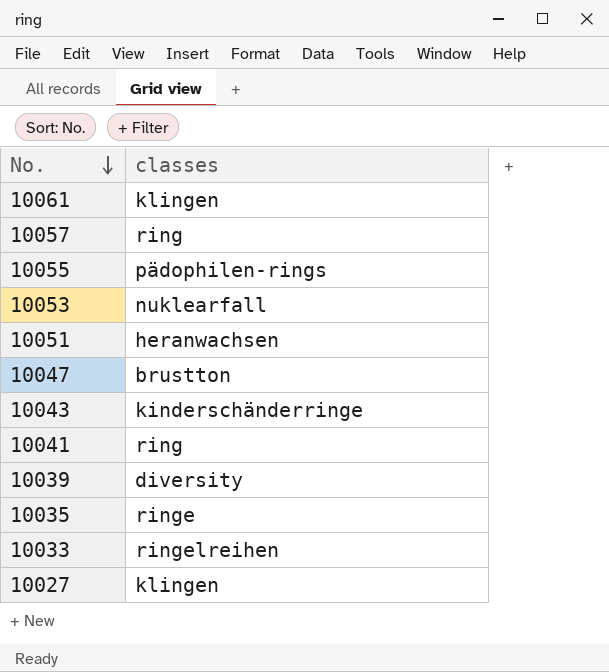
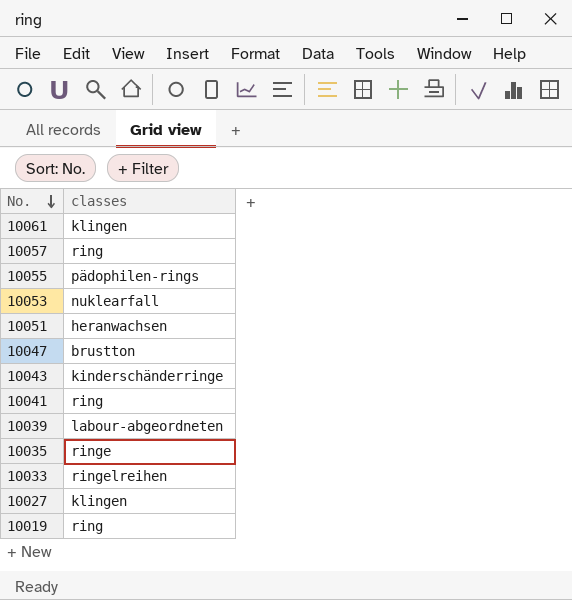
10039 | classes: diversity -> labour-abgeordneten
row 10019: none -> ring

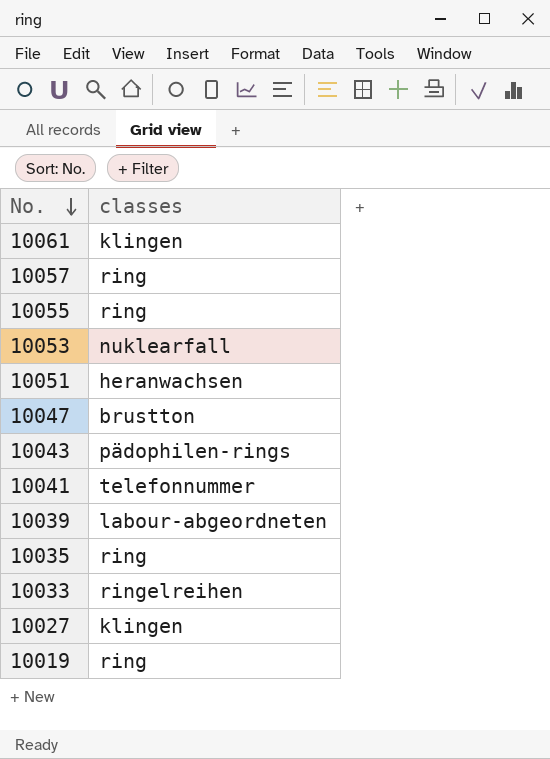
10055 | classes: pädophilen-rings -> ring
10043 | classes: kinderschänderringe -> pädophilen-rings
10041 | classes: ring -> telefonnummer
10035 | classes: ringe -> ring

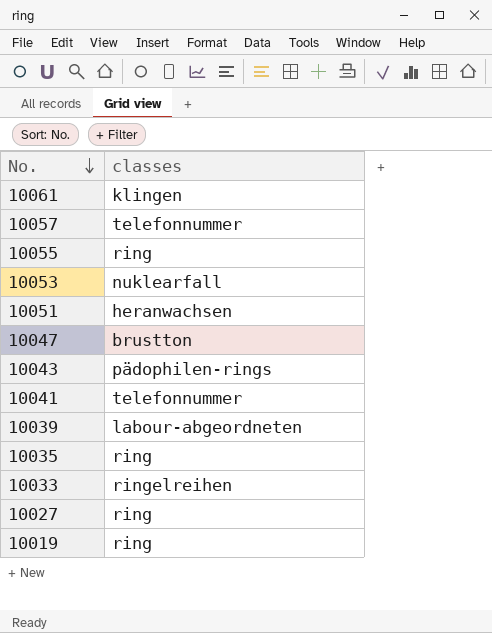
10057 | classes: ring -> telefonnummer
10027 | classes: klingen -> ring

